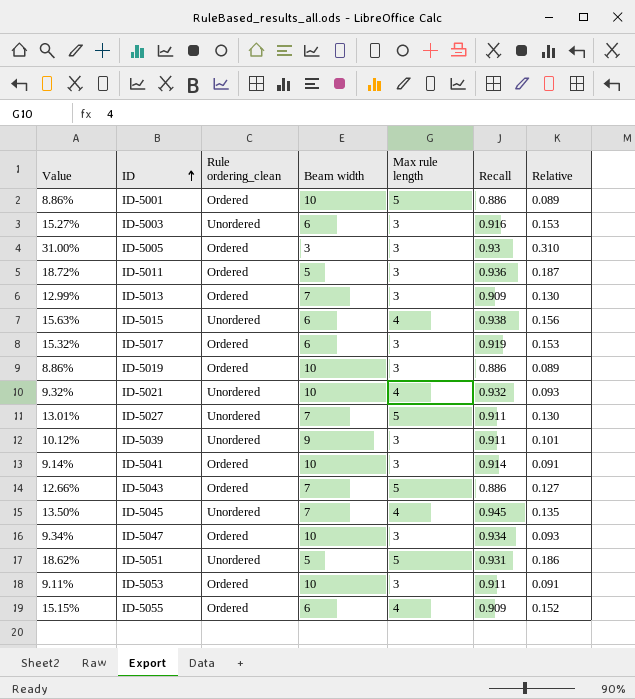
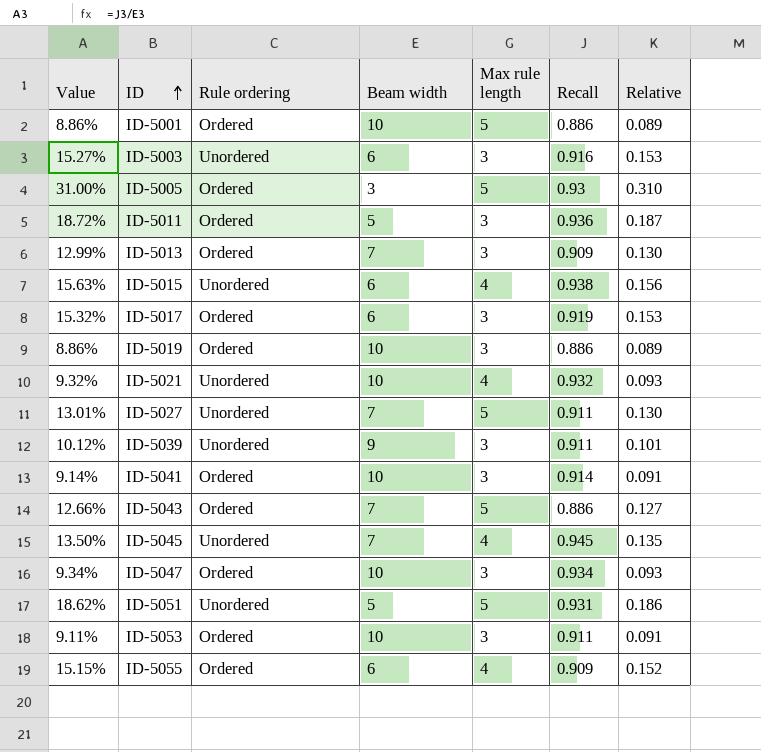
column name: Rule ordering_clean -> Rule ordering
ID-5005 | Max rule length: 3 -> 5

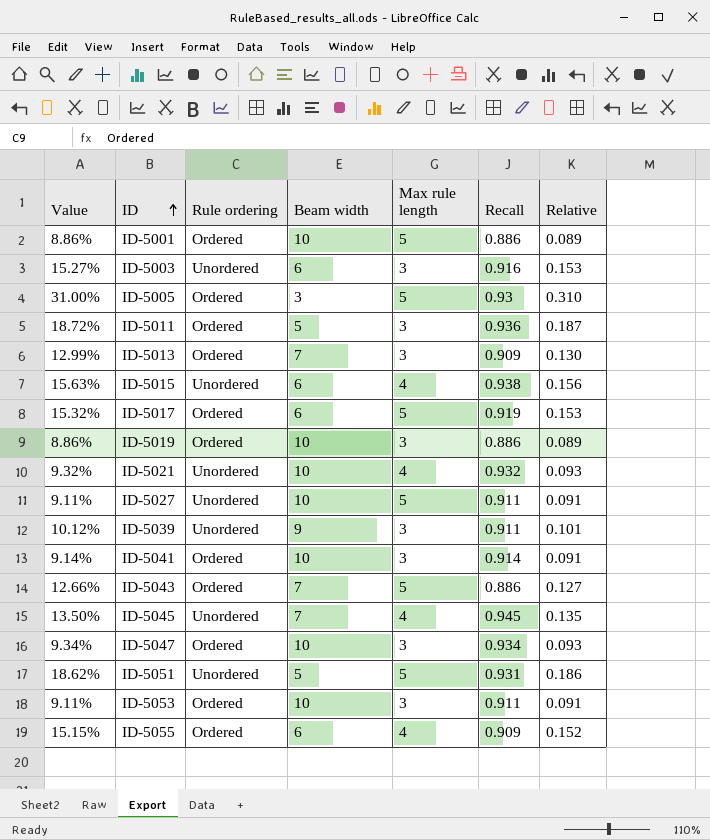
ID-5017 | Max rule length: 3 -> 5
ID-5027 | Value: 13.01% -> 9.11%
ID-5027 | Beam width: 7 -> 10
ID-5027 | Relative: 0.130 -> 0.091

